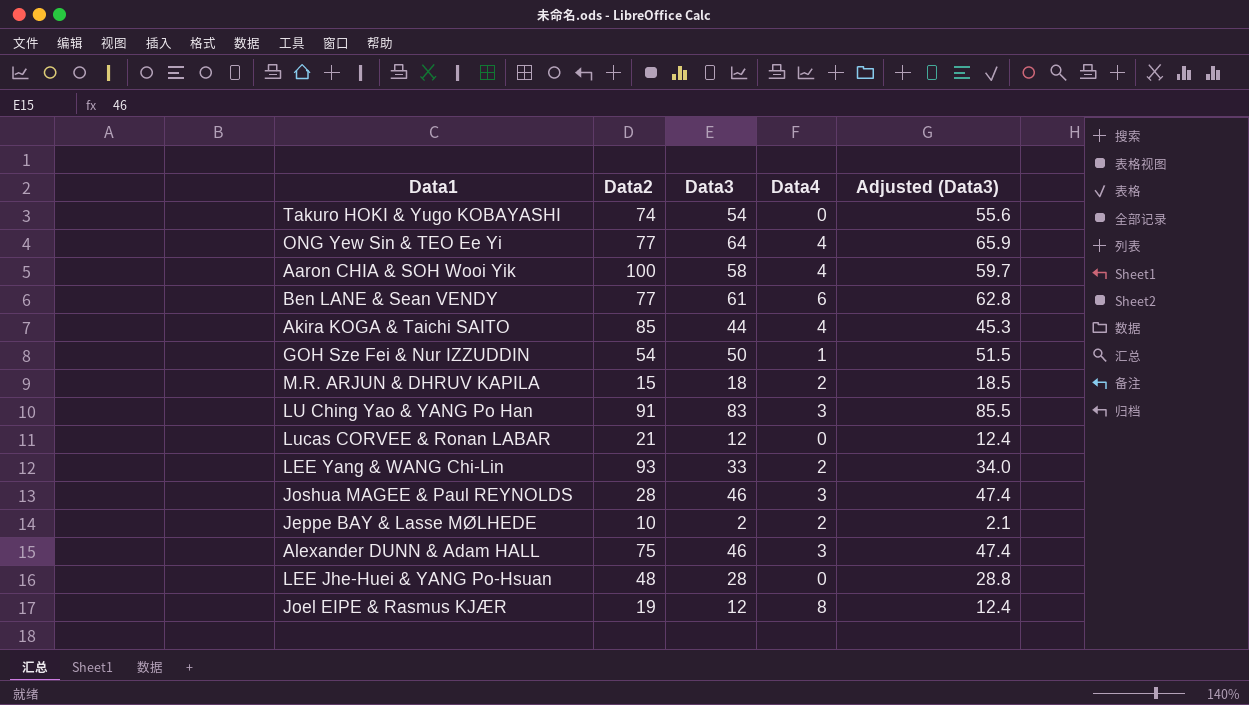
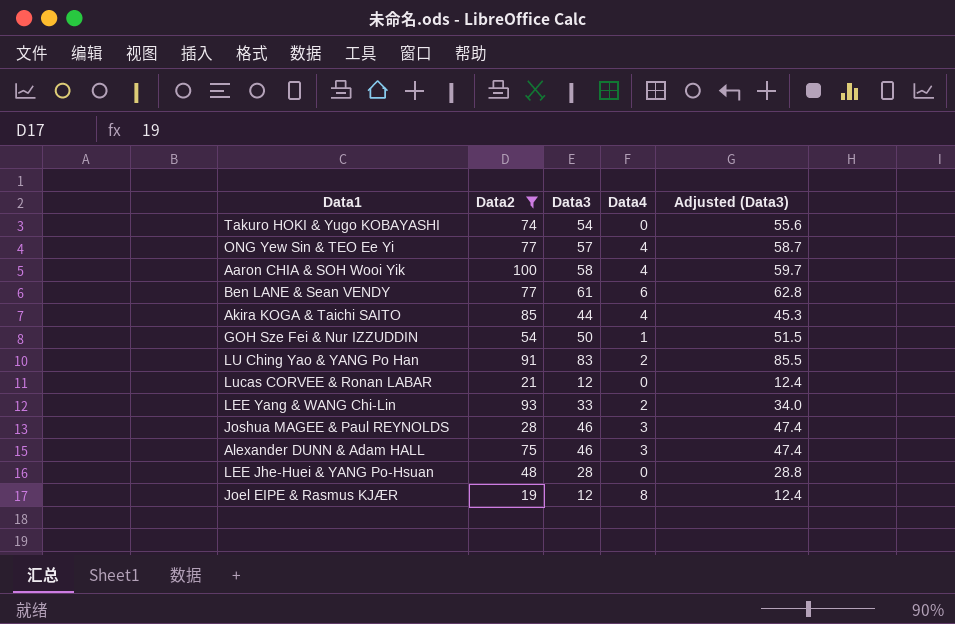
filter: none -> Data2 >= 19
ONG Yew Sin & TEO Ee Yi | Data3: 64 -> 57
ONG Yew Sin & TEO Ee Yi | Adjusted (Data3): 65.9 -> 58.7
LU Ching Yao & YANG Po Han | Data4: 3 -> 2

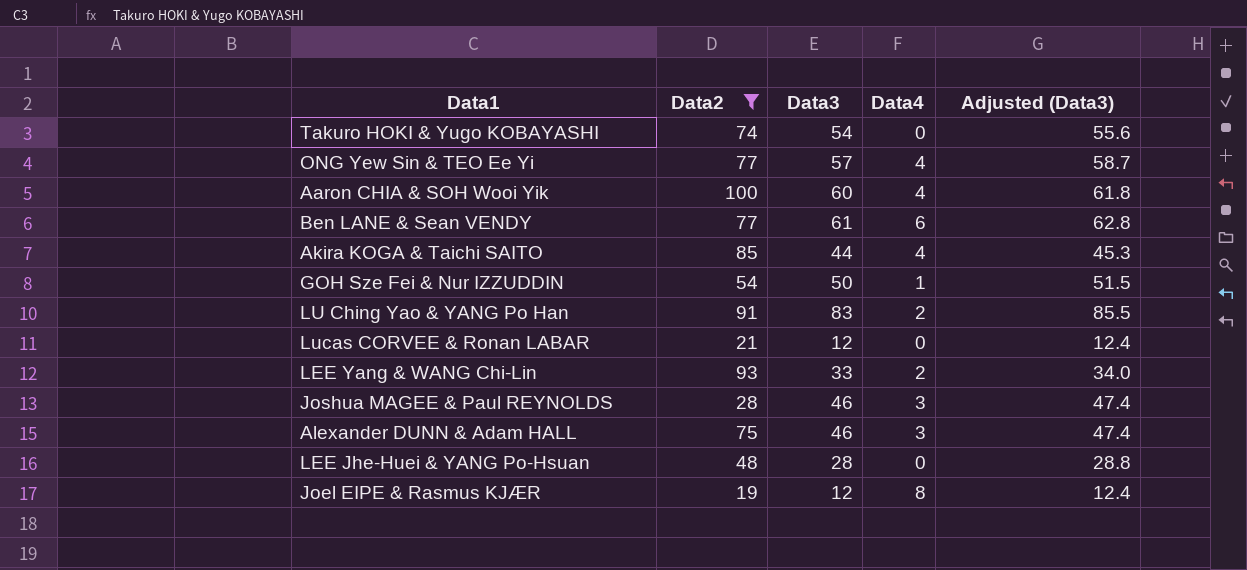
Aaron CHIA & SOH Wooi Yik | Data3: 58 -> 60
Aaron CHIA & SOH Wooi Yik | Adjusted (Data3): 59.7 -> 61.8

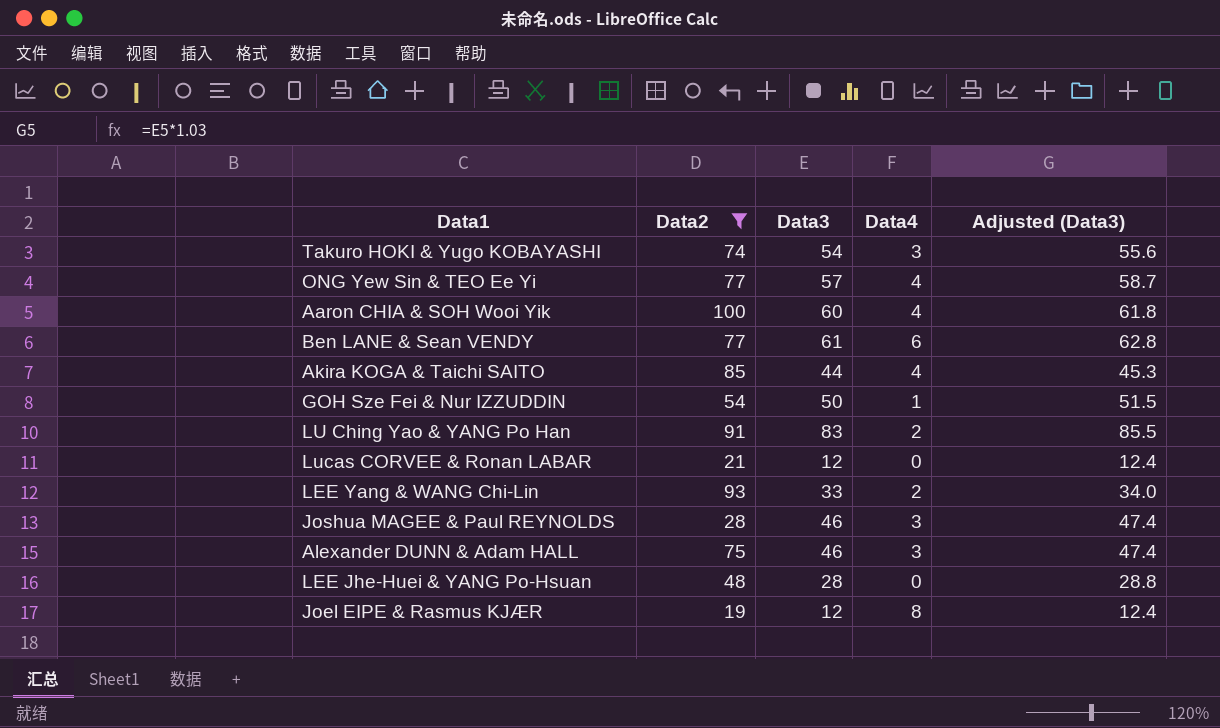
Takuro HOKI & Yugo KOBAYASHI | Data4: 0 -> 3

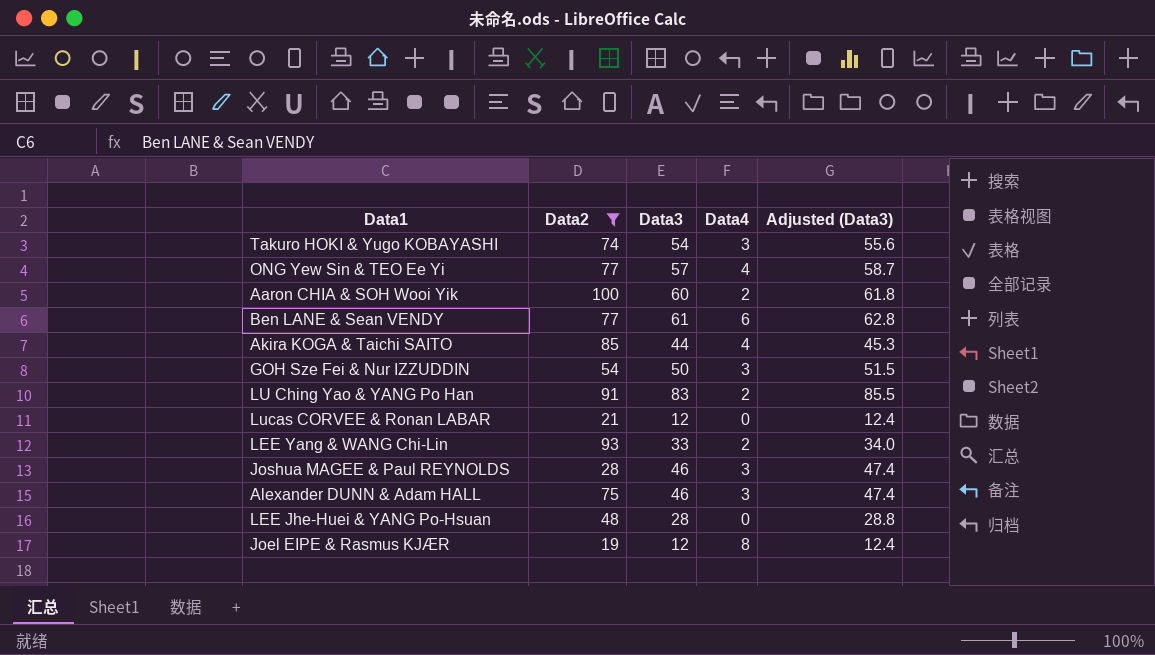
Aaron CHIA & SOH Wooi Yik | Data4: 4 -> 2
GOH Sze Fei & Nur IZZUDDIN | Data4: 1 -> 3

